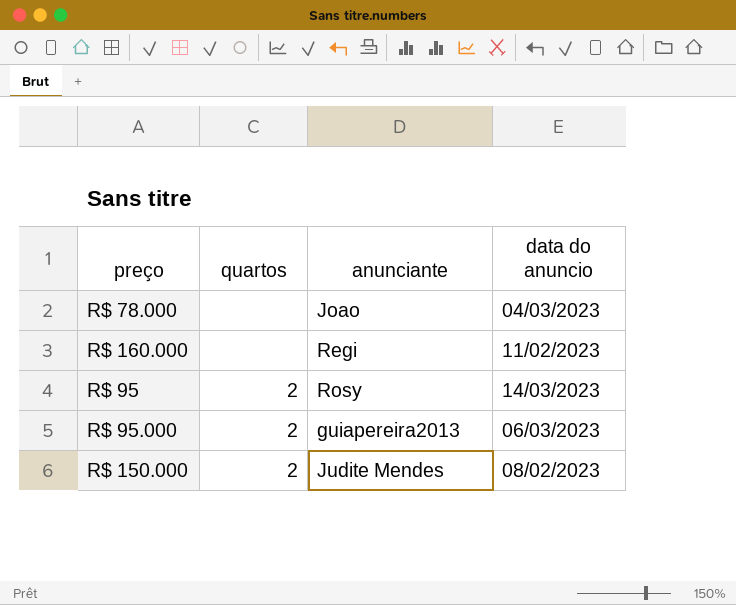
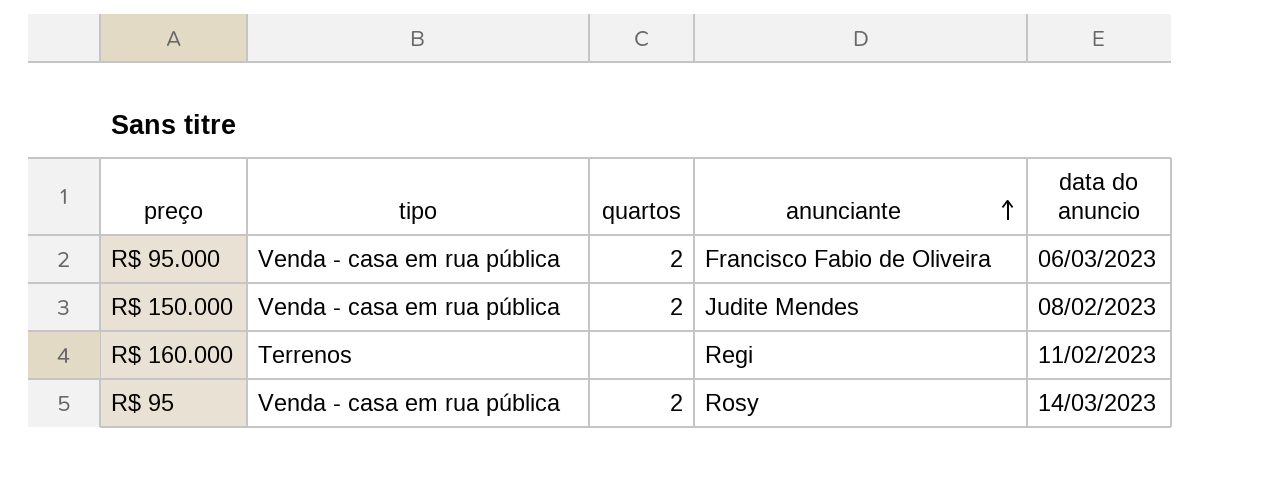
row order: none -> anunciante ascending
column tipo | position: none -> 2
row R$ 78.000: none | Joao | 04/03/2023 -> none
R$ 95.000 | anunciante: guiapereira2013 -> Francisco Fabio de Oliveira

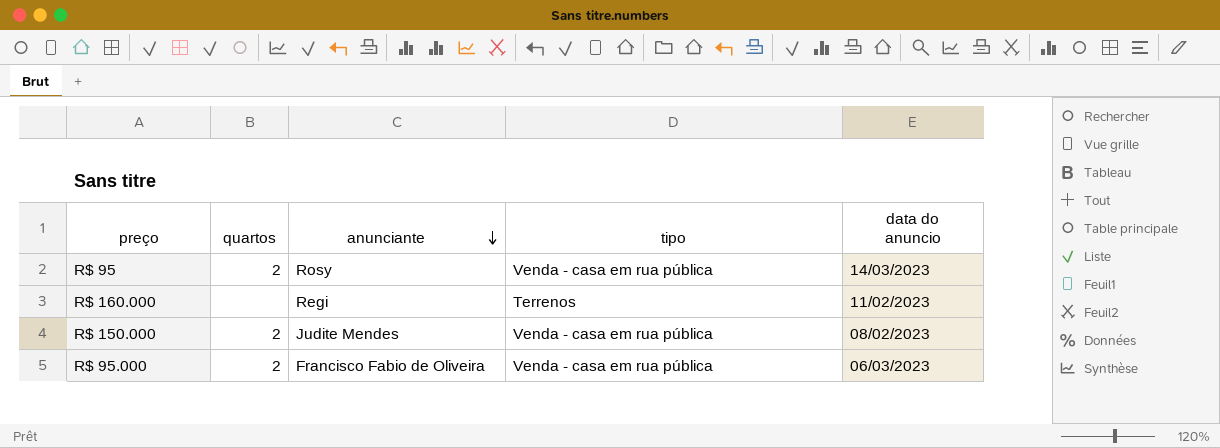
row order: anunciante ascending -> anunciante descending
column tipo | position: 2 -> 4

